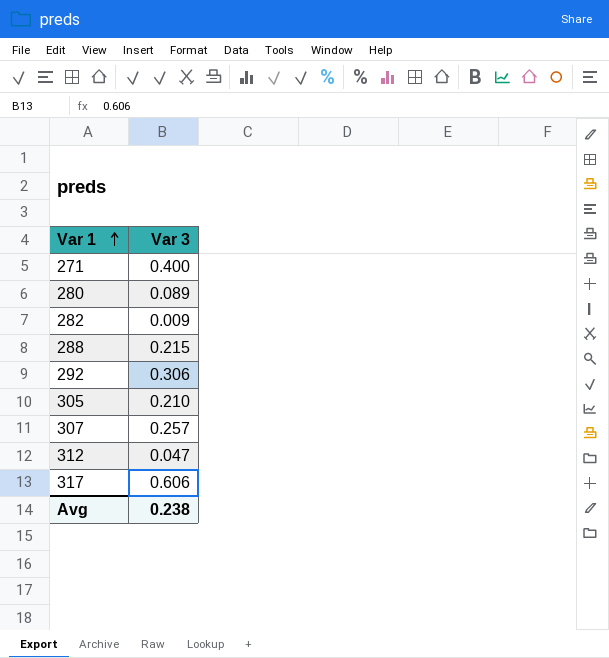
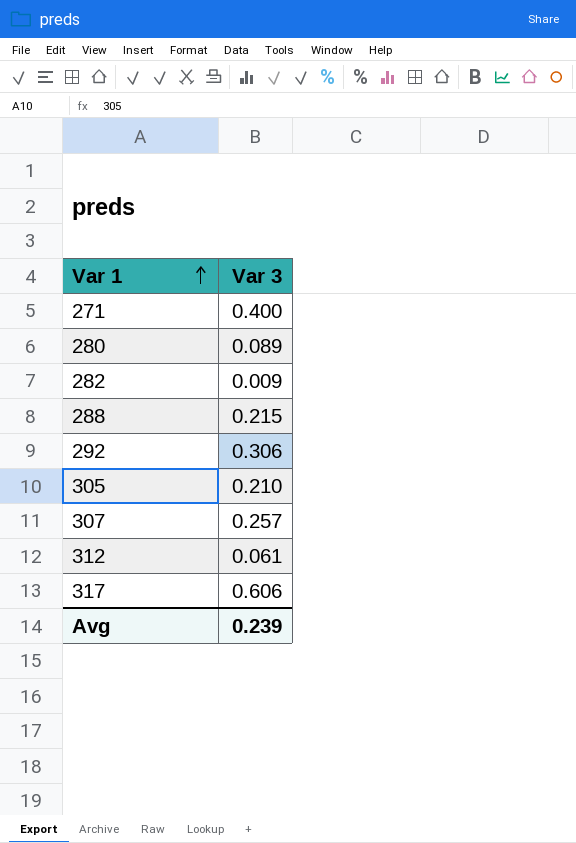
312 | Var 3: 0.047 -> 0.061
Avg | Var 3: 0.238 -> 0.239

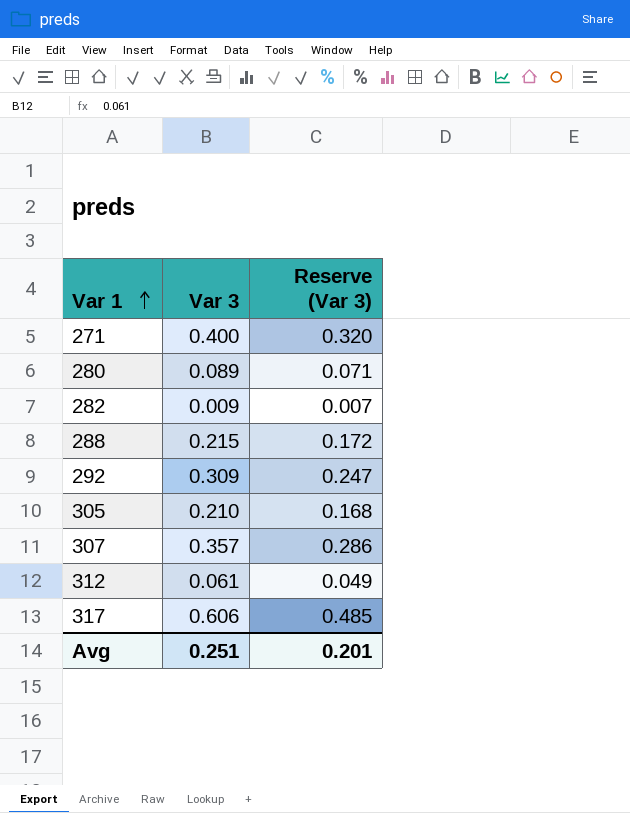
column Reserve (Var 3) | formula: none -> [Var 3] * 0.8
292 | Var 3: 0.306 -> 0.309
307 | Var 3: 0.257 -> 0.357
Avg | Var 3: 0.239 -> 0.251

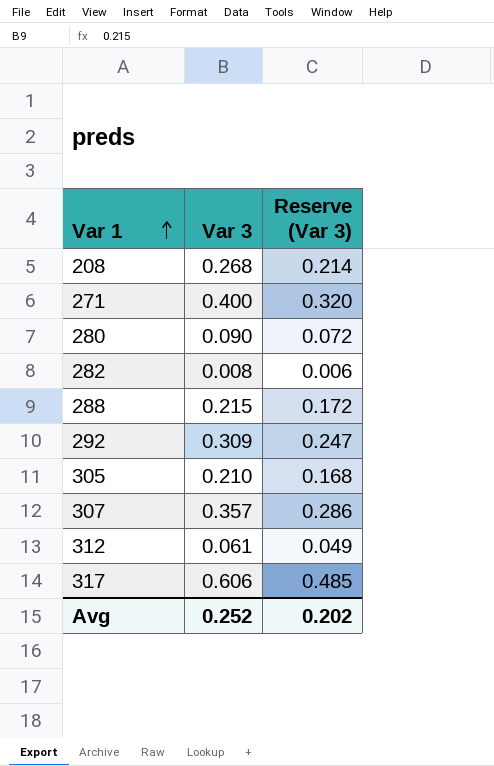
row 208: none -> 0.268 | 0.214
280 | Var 3: 0.089 -> 0.090
280 | Reserve (Var 3): 0.071 -> 0.072
282 | Var 3: 0.009 -> 0.008
282 | Reserve (Var 3): 0.007 -> 0.006
Avg | Var 3: 0.251 -> 0.252
Avg | Reserve (Var 3): 0.201 -> 0.202

